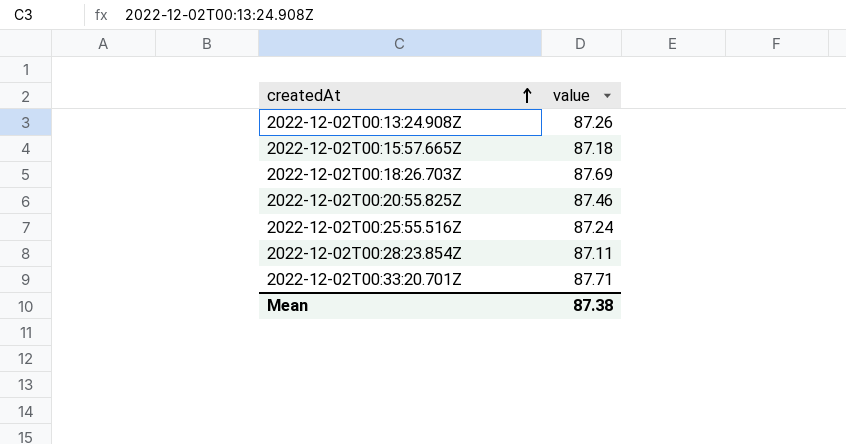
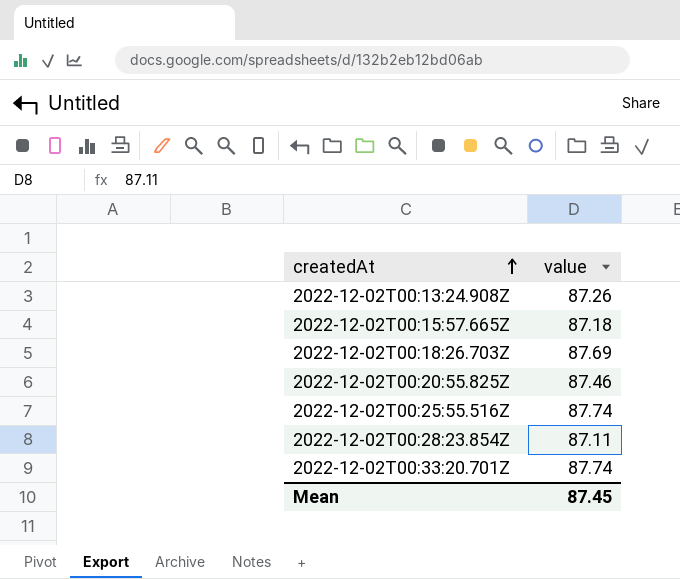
2022-12-02T00:25:55.516Z | value: 87.24 -> 87.74
2022-12-02T00:33:20.701Z | value: 87.71 -> 87.74
Mean | value: 87.38 -> 87.45

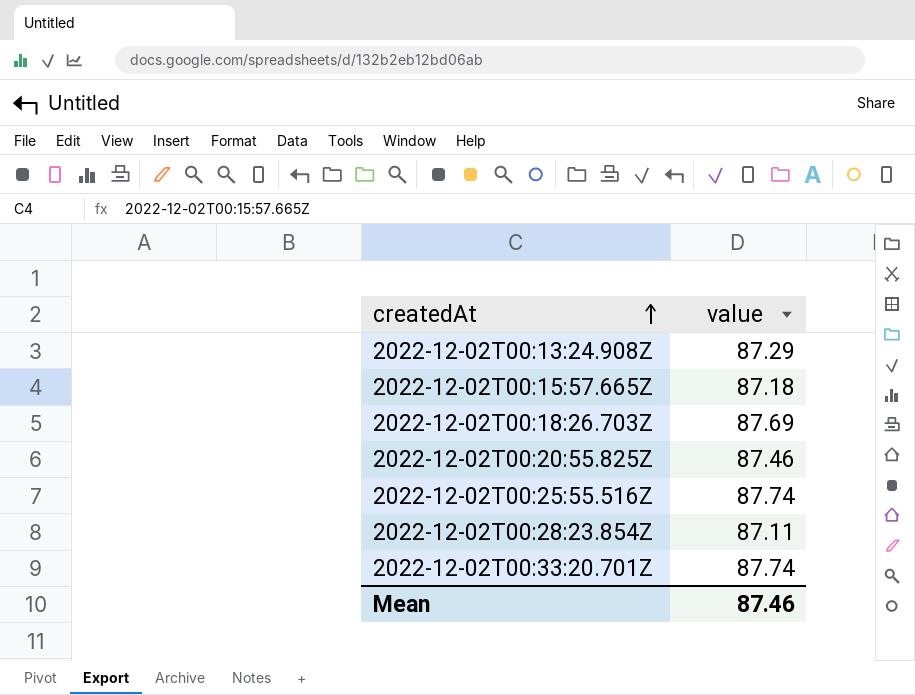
2022-12-02T00:13:24.908Z | value: 87.26 -> 87.29
Mean | value: 87.45 -> 87.46

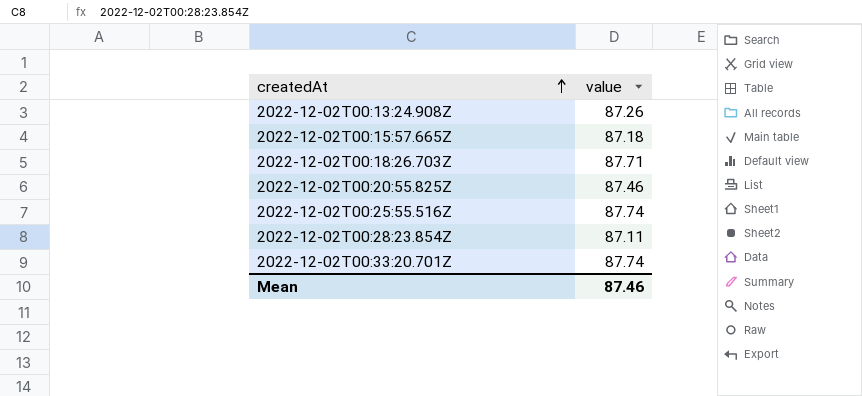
2022-12-02T00:13:24.908Z | value: 87.29 -> 87.26
2022-12-02T00:18:26.703Z | value: 87.69 -> 87.71

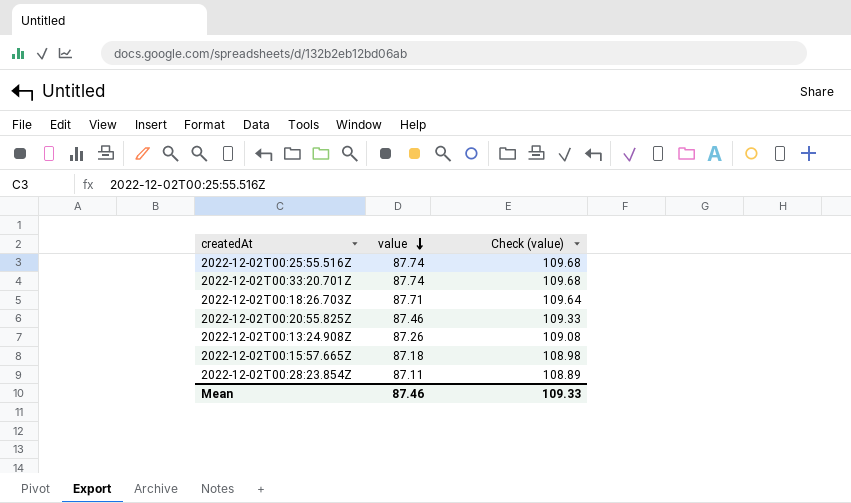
row order: createdAt ascending -> value descending
column Check (value) | formula: none -> [value] * 1.25

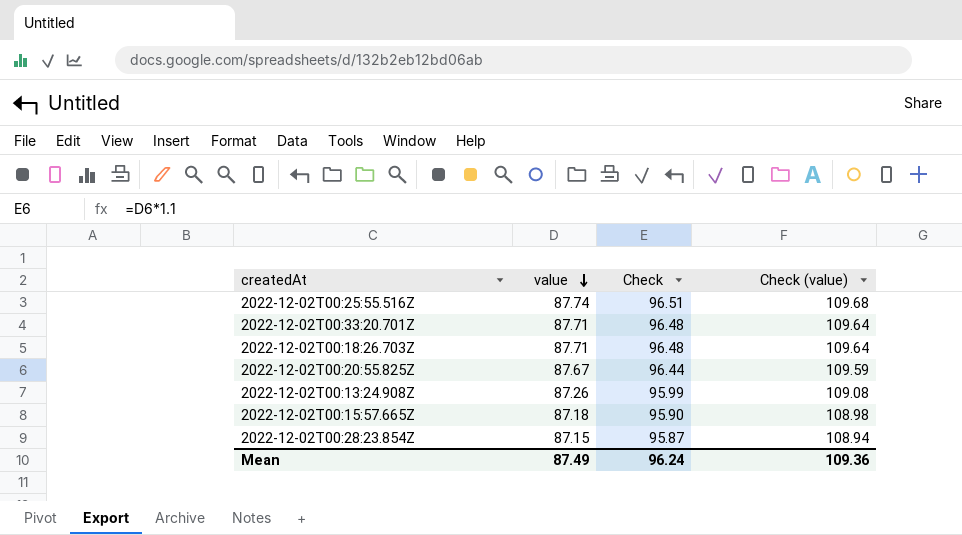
column Check | formula: none -> [value] * 1.1
2022-12-02T00:33:20.701Z | value: 87.74 -> 87.71
2022-12-02T00:33:20.701Z | Check (value): 109.68 -> 109.64
2022-12-02T00:20:55.825Z | value: 87.46 -> 87.67
2022-12-02T00:20:55.825Z | Check (value): 109.33 -> 109.59
2022-12-02T00:28:23.854Z | value: 87.11 -> 87.15
2022-12-02T00:28:23.854Z | Check (value): 108.89 -> 108.94
Mean | value: 87.46 -> 87.49
Mean | Check (value): 109.33 -> 109.36

